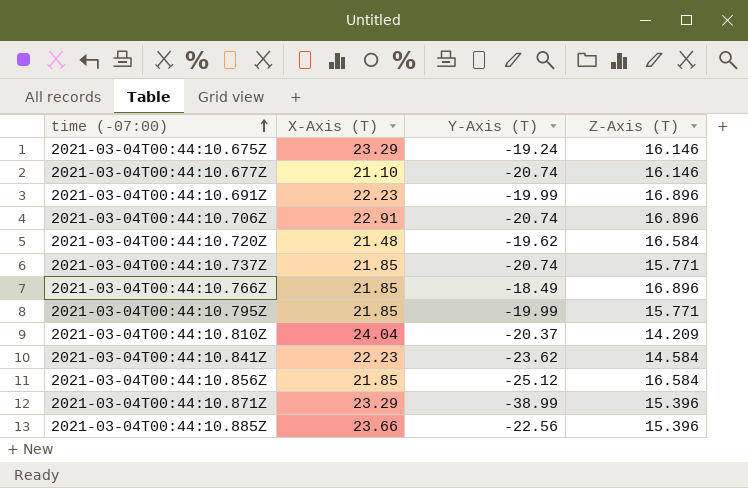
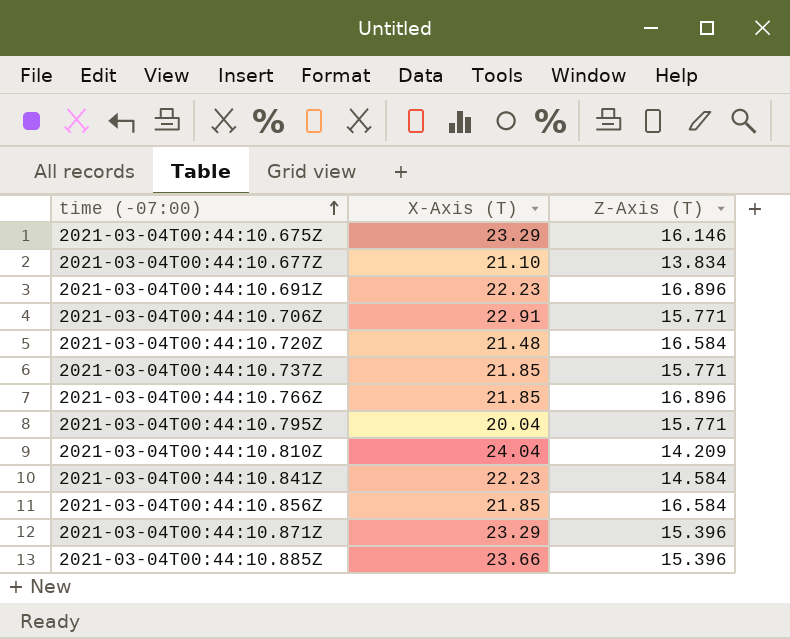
column Y-Axis (T) | position: 3 -> none
2021-03-04T00:44:10.677Z | Z-Axis (T): 16.146 -> 13.834
2021-03-04T00:44:10.706Z | Z-Axis (T): 16.896 -> 15.771
2021-03-04T00:44:10.795Z | X-Axis (T): 21.85 -> 20.04

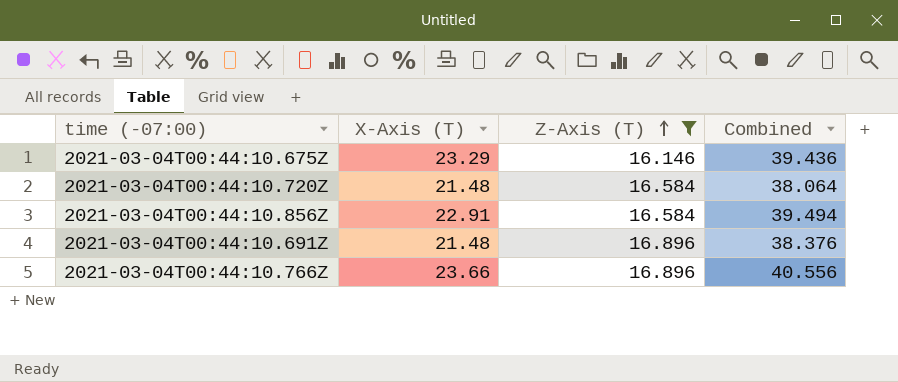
filter: none -> Z-Axis (T) >= 16.146
row order: time (-07:00) ascending -> Z-Axis (T) ascending
column Combined | formula: none -> [X-Axis (T)] + [Z-Axis (T)]
2021-03-04T00:44:10.856Z | X-Axis (T): 21.85 -> 22.91
2021-03-04T00:44:10.691Z | X-Axis (T): 22.23 -> 21.48
2021-03-04T00:44:10.766Z | X-Axis (T): 21.85 -> 23.66

